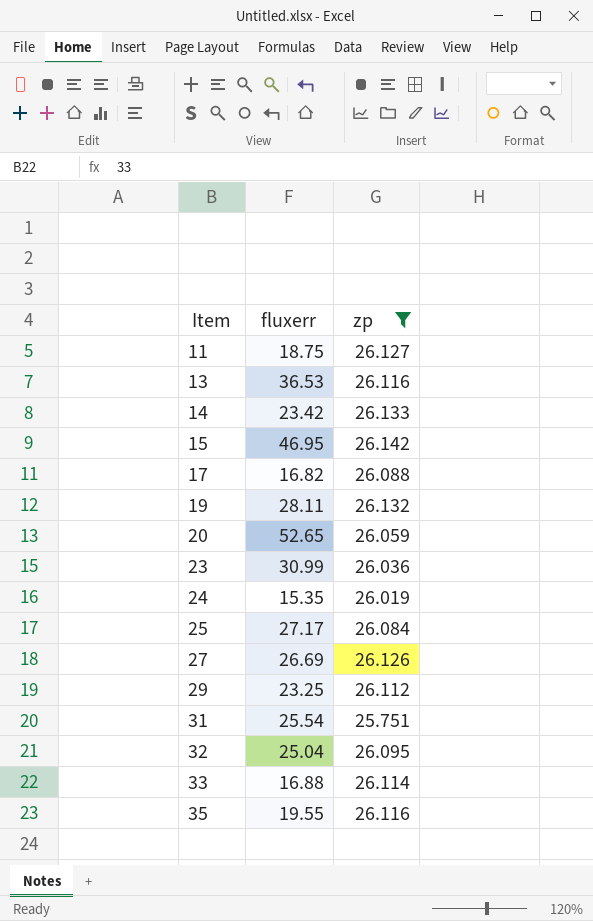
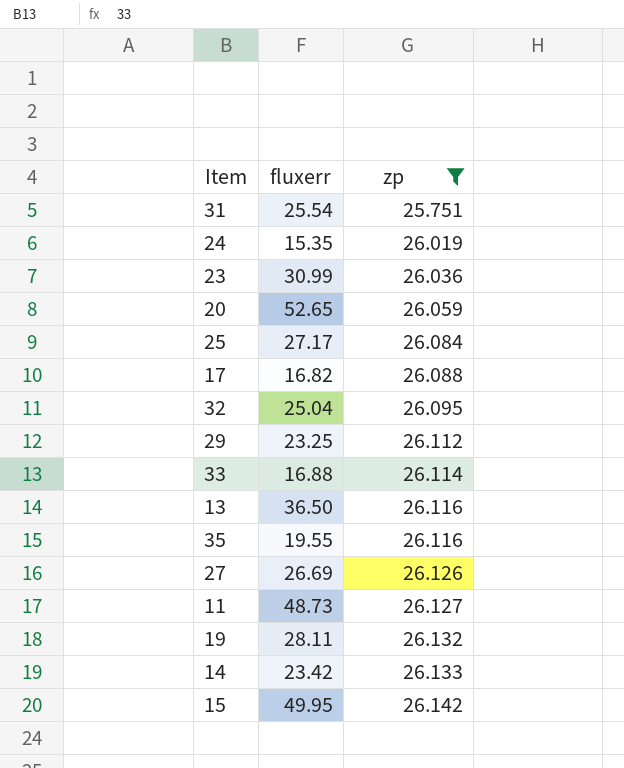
row order: Item ascending -> zp ascending
13 | fluxerr: 36.53 -> 36.50
11 | fluxerr: 18.75 -> 48.73
15 | fluxerr: 46.95 -> 49.95

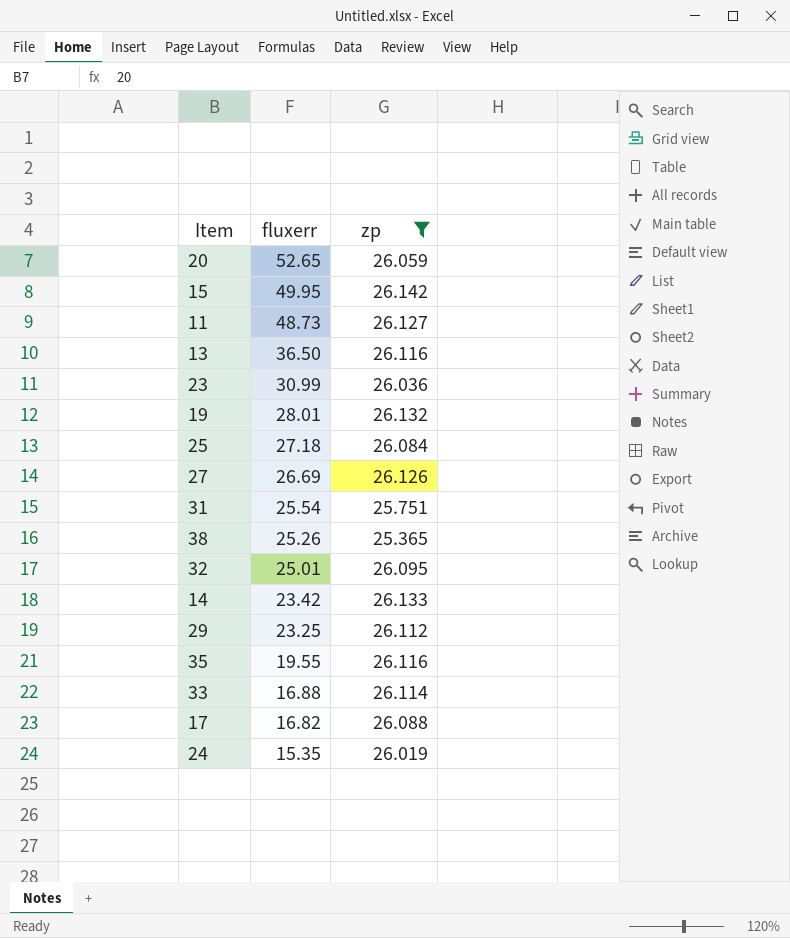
row order: zp ascending -> fluxerr descending
19 | fluxerr: 28.11 -> 28.01
25 | fluxerr: 27.17 -> 27.18
row 38: none -> 25.26 | 25.365
32 | fluxerr: 25.04 -> 25.01

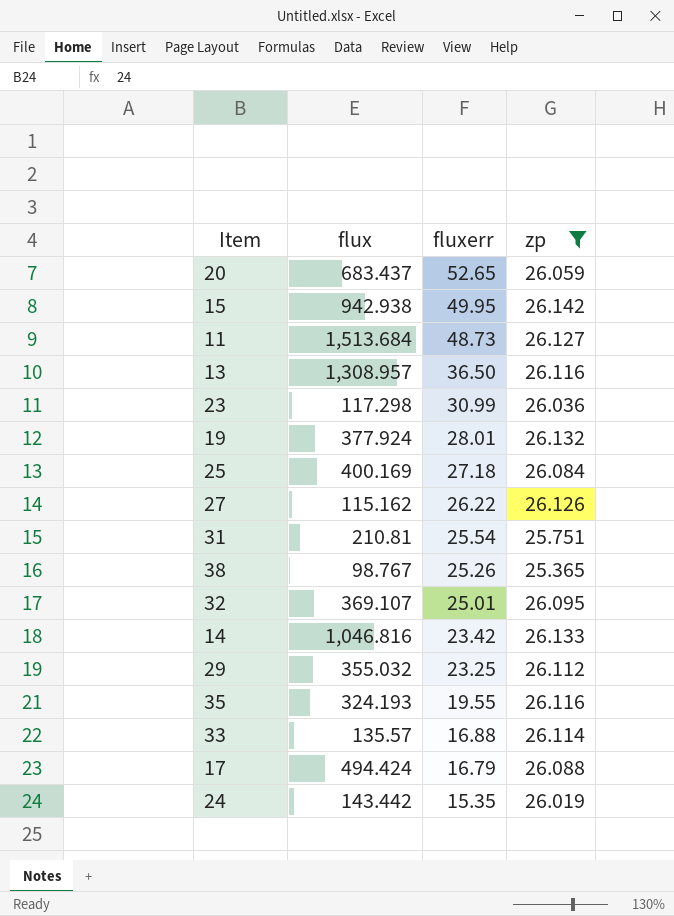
column flux | position: none -> 2
27 | fluxerr: 26.69 -> 26.22
17 | fluxerr: 16.82 -> 16.79

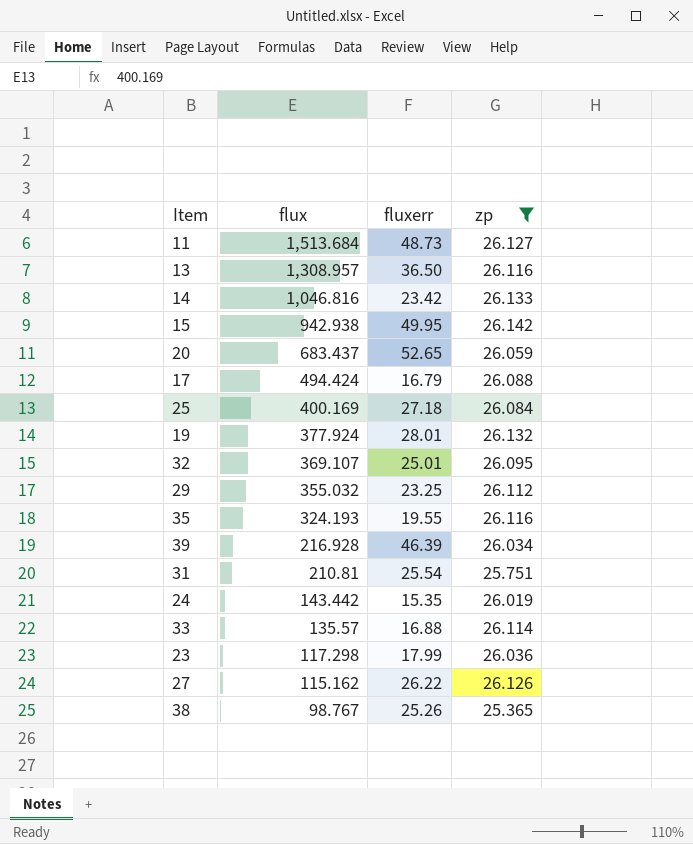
row order: fluxerr descending -> flux descending
row 39: none -> 216.928 | 46.39 | 26.034
23 | fluxerr: 30.99 -> 17.99

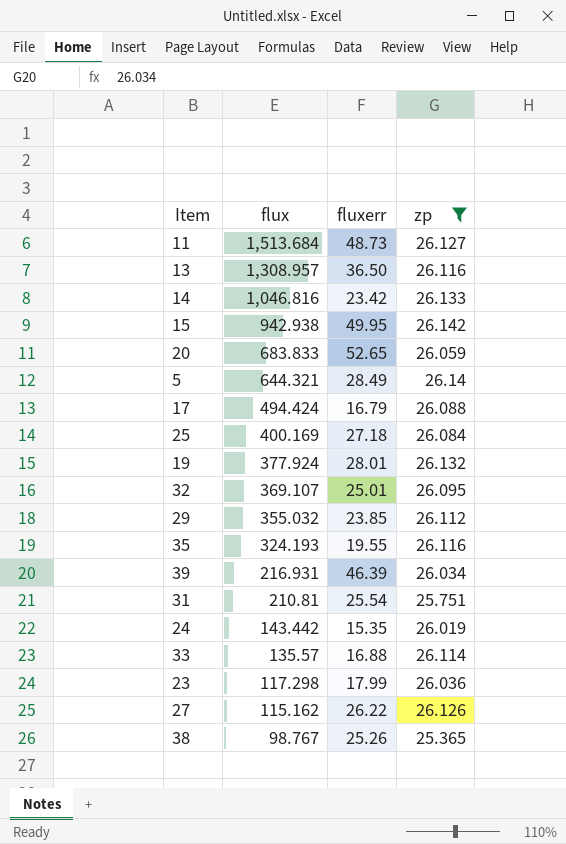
20 | flux: 683.437 -> 683.833
row 5: none -> 644.321 | 28.49 | 26.14
29 | fluxerr: 23.25 -> 23.85
39 | flux: 216.928 -> 216.931

